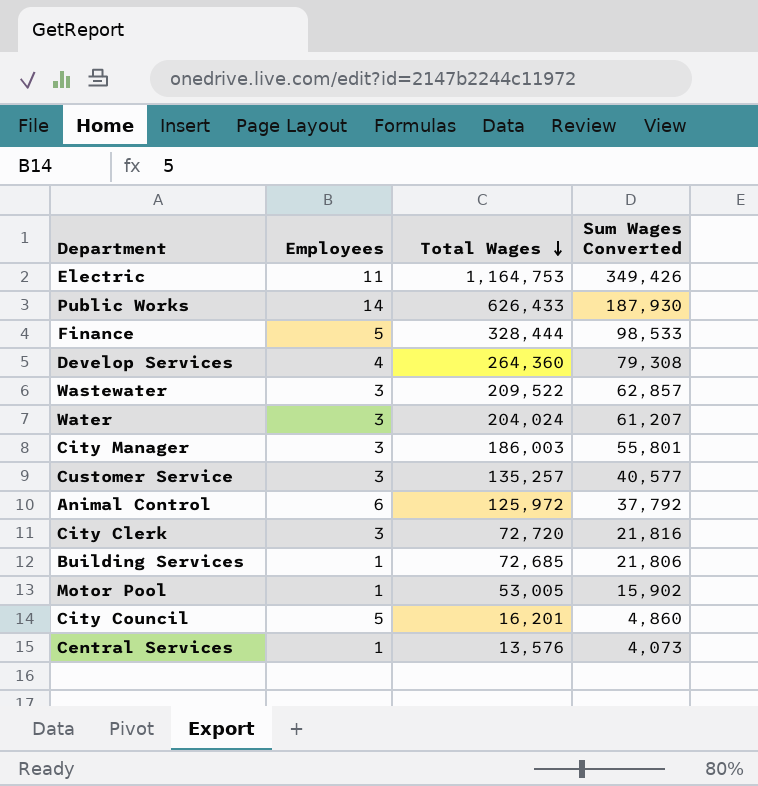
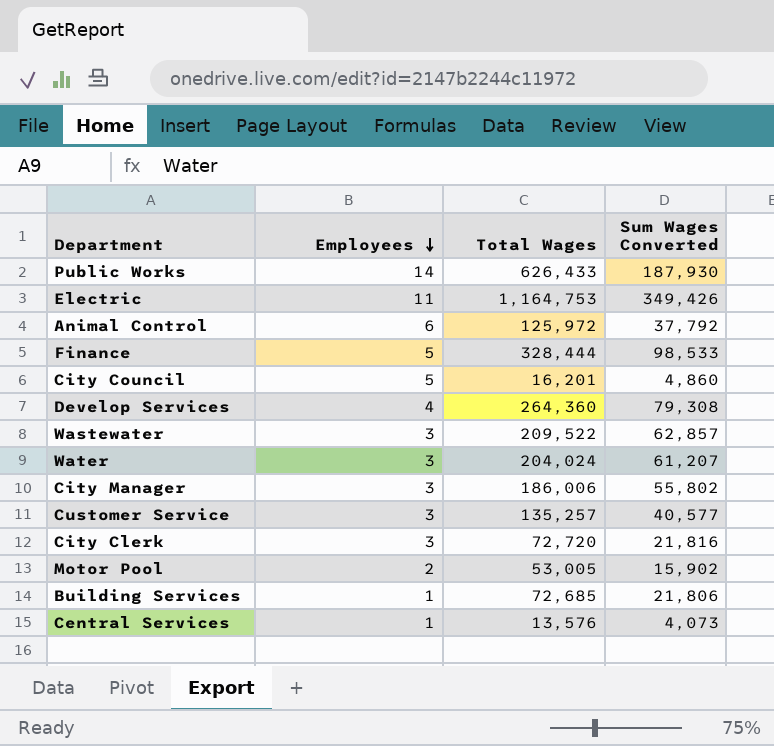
row order: Total Wages descending -> Employees descending
City Manager | Total Wages: 186,003 -> 186,006
City Manager | Sum Wages Converted: 55,801 -> 55,802
Motor Pool | Employees: 1 -> 2

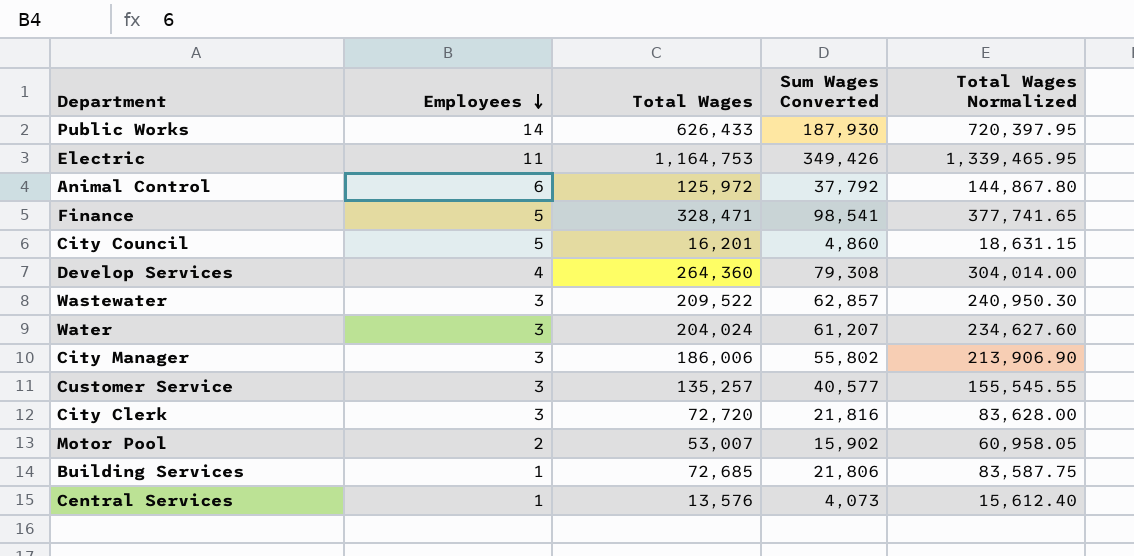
column Total Wages Normalized | formula: none -> [Total Wages] * 1.15
Finance | Total Wages: 328,444 -> 328,471
Finance | Sum Wages Converted: 98,533 -> 98,541
Motor Pool | Total Wages: 53,005 -> 53,007

